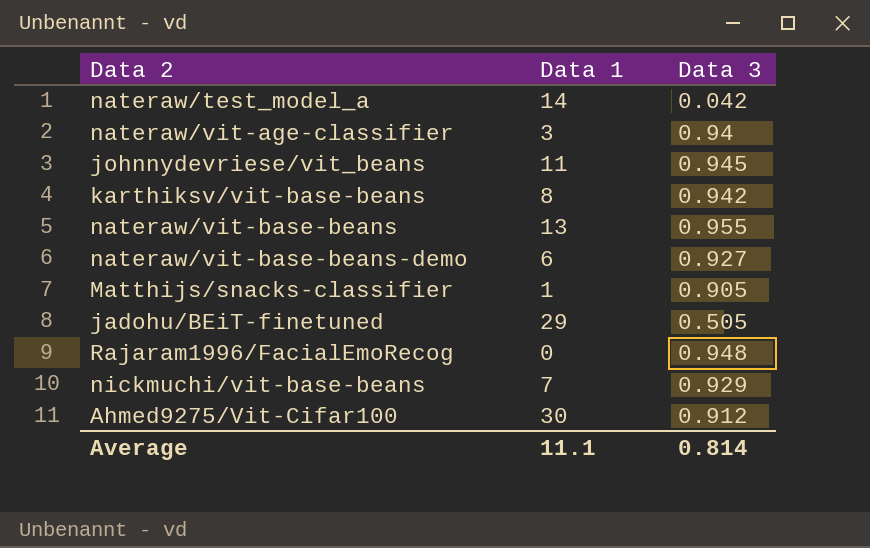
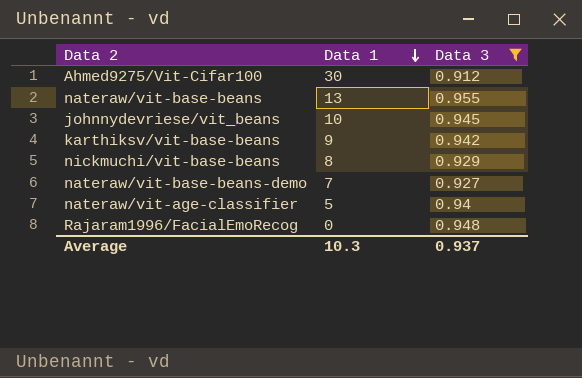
filter: none -> Data 3 >= 0.912
row order: none -> Data 1 descending
johnnydevriese/vit_beans | Data 1: 11 -> 10
karthiksv/vit-base-beans | Data 1: 8 -> 9
nickmuchi/vit-base-beans | Data 1: 7 -> 8
nateraw/vit-base-beans-demo | Data 1: 6 -> 7
nateraw/vit-age-classifier | Data 1: 3 -> 5
Average | Data 1: 11.1 -> 10.3
Average | Data 3: 0.814 -> 0.937

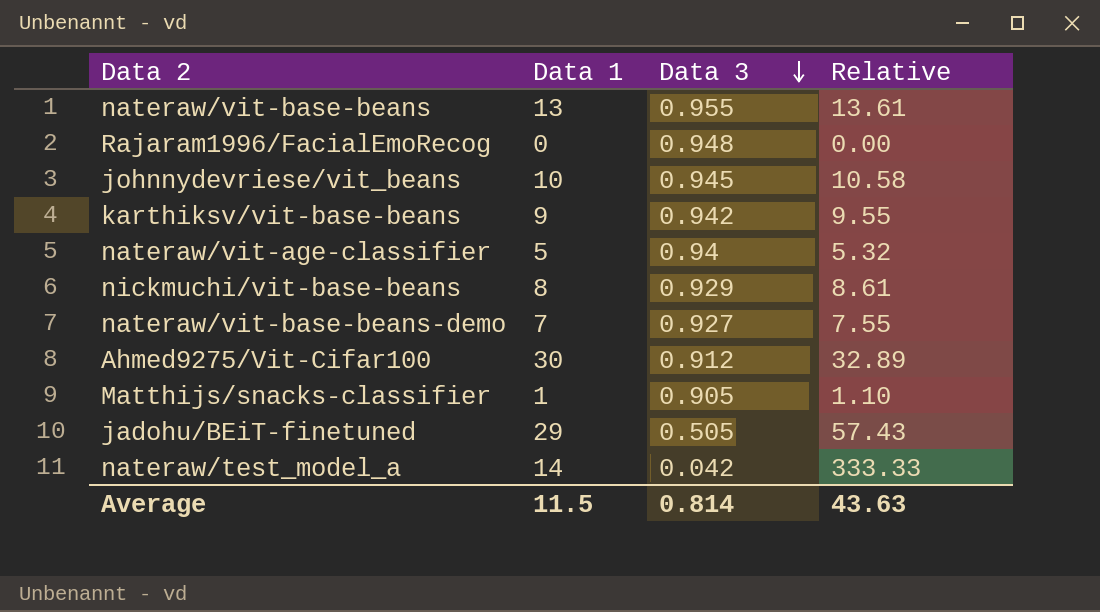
filter: Data 3 >= 0.912 -> none
row order: Data 1 descending -> Data 3 descending
column Relative | formula: none -> [Data 1] / [Data 3]
Average | Data 1: 10.3 -> 11.5
Average | Data 3: 0.937 -> 0.814

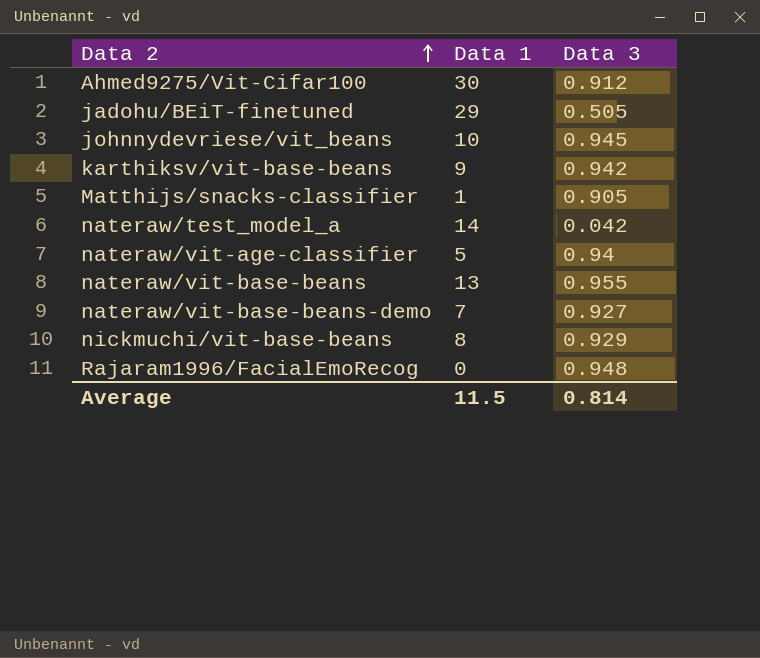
row order: Data 3 descending -> Data 2 ascending
column Relative | formula: [Data 1] / [Data 3] -> none

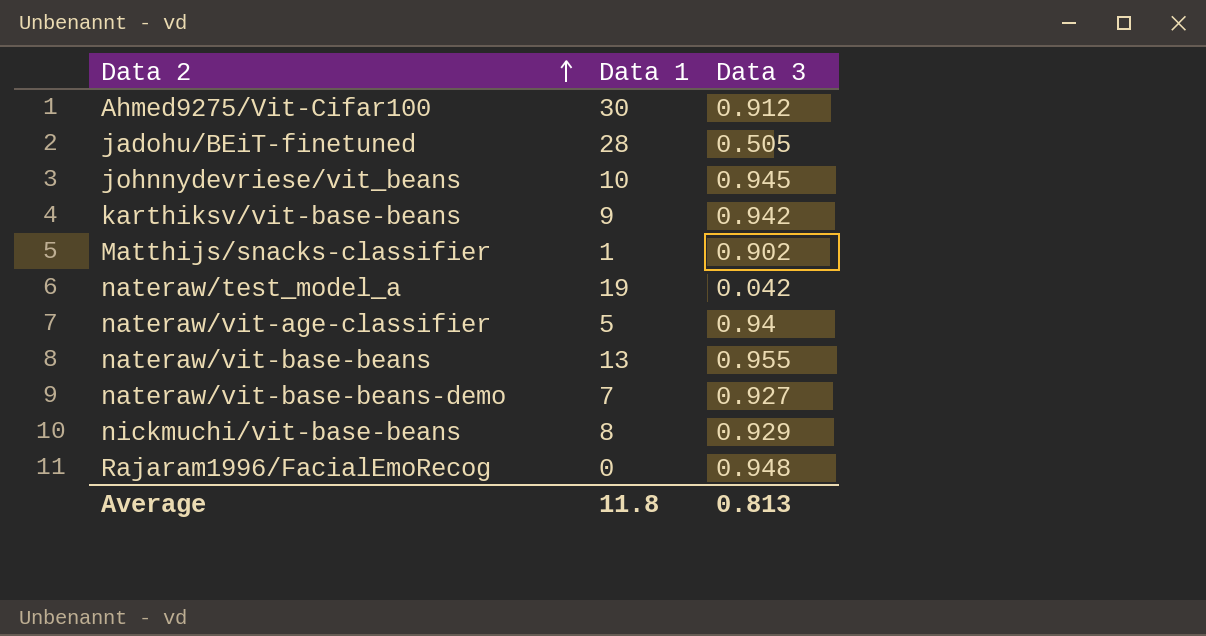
jadohu/BEiT-finetuned | Data 1: 29 -> 28
Matthijs/snacks-classifier | Data 3: 0.905 -> 0.902
nateraw/test_model_a | Data 1: 14 -> 19
Average | Data 1: 11.5 -> 11.8
Average | Data 3: 0.814 -> 0.813

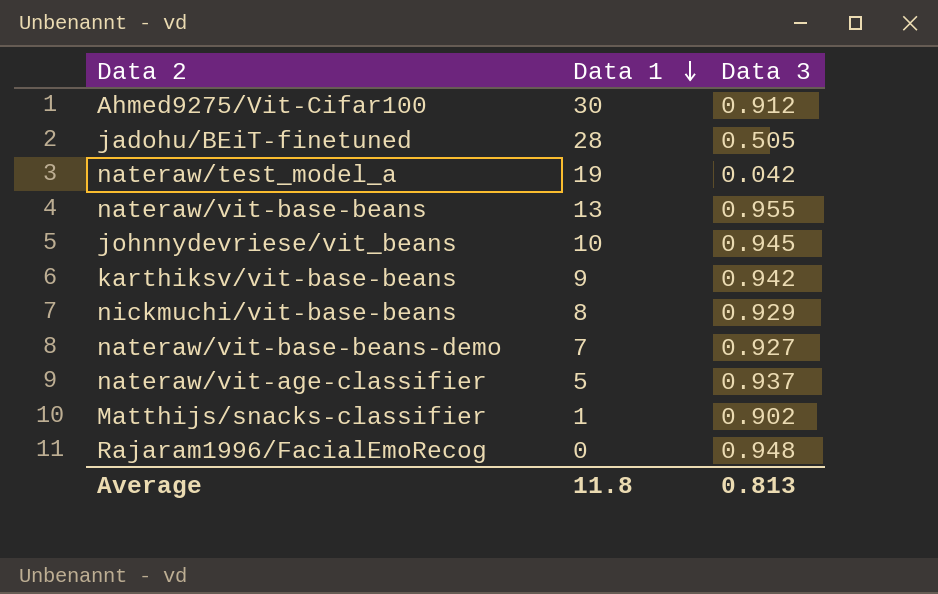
row order: Data 2 ascending -> Data 1 descending
nateraw/vit-age-classifier | Data 3: 0.94 -> 0.937

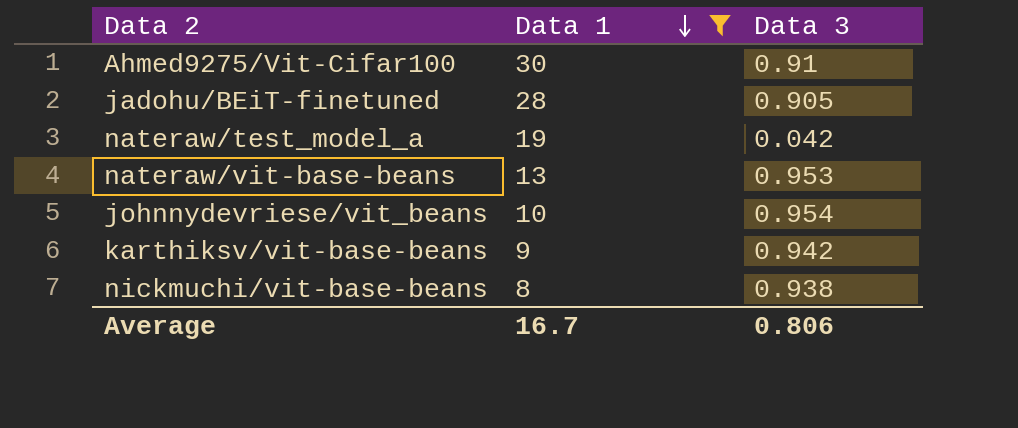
filter: none -> Data 1 >= 8
Ahmed9275/Vit-Cifar100 | Data 3: 0.912 -> 0.91
jadohu/BEiT-finetuned | Data 3: 0.505 -> 0.905
nateraw/vit-base-beans | Data 3: 0.955 -> 0.953
johnnydevriese/vit_beans | Data 3: 0.945 -> 0.954
nickmuchi/vit-base-beans | Data 3: 0.929 -> 0.938
Average | Data 1: 11.8 -> 16.7
Average | Data 3: 0.813 -> 0.806

